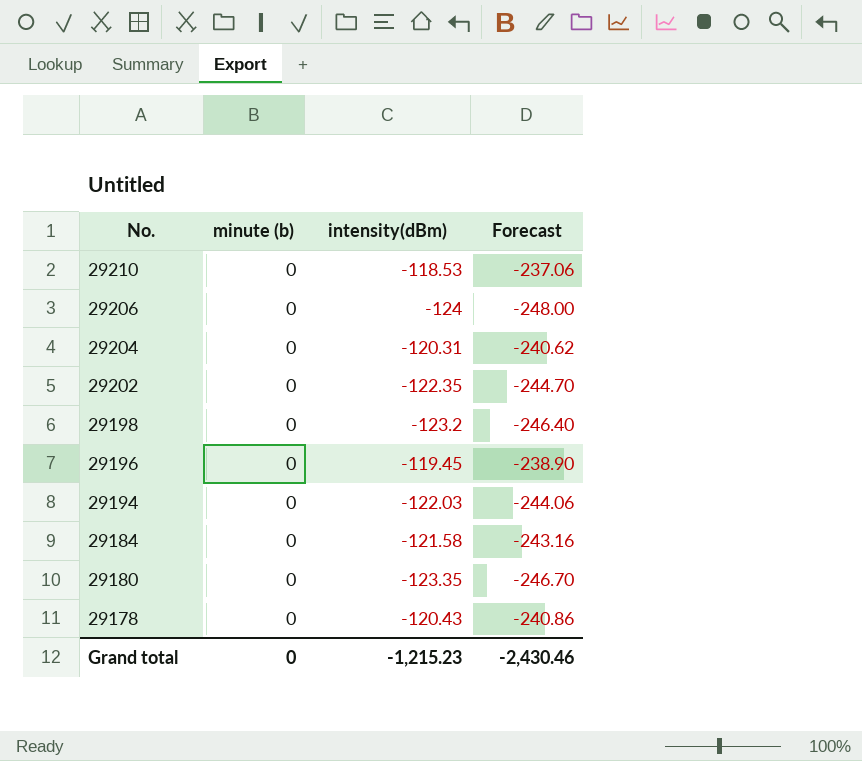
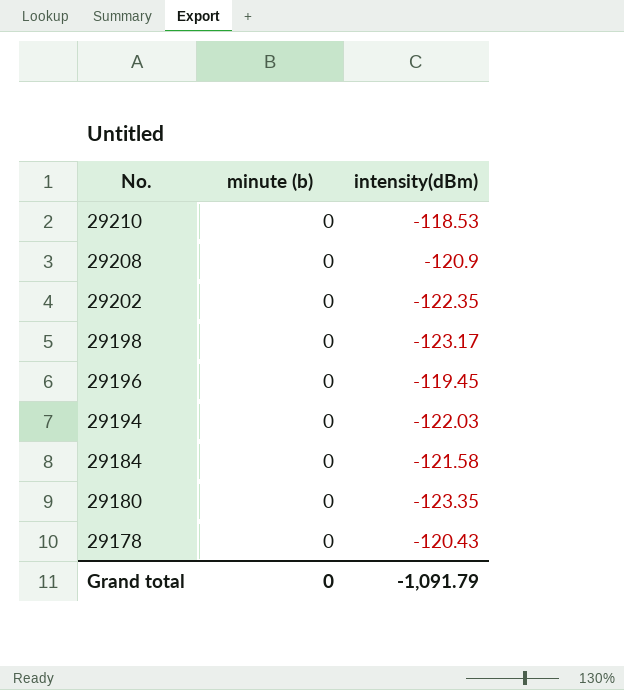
column Forecast | formula: [intensity(dBm)] * 2 -> none
row 29206: 0 | -124 | -248.00 -> none
row 29204: 0 | -120.31 | -240.62 -> none
row 29208: none -> 0 | -120.9
29198 | intensity(dBm): -123.2 -> -123.17
Grand total | intensity(dBm): -1,215.23 -> -1,091.79

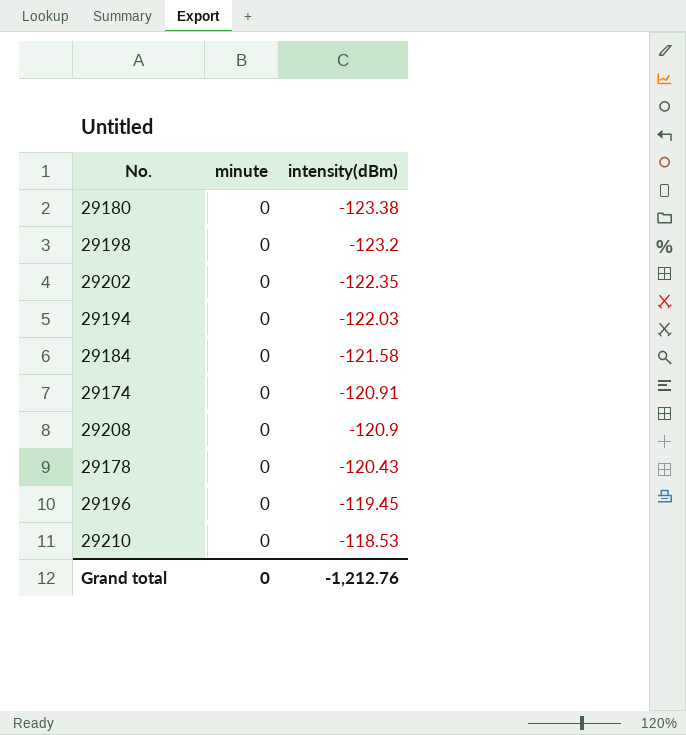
row order: No. descending -> intensity(dBm) ascending
column name: minute (b) -> minute
29180 | intensity(dBm): -123.35 -> -123.38
29198 | intensity(dBm): -123.17 -> -123.2
row 29174: none -> 0 | -120.91
Grand total | intensity(dBm): -1,091.79 -> -1,212.76

